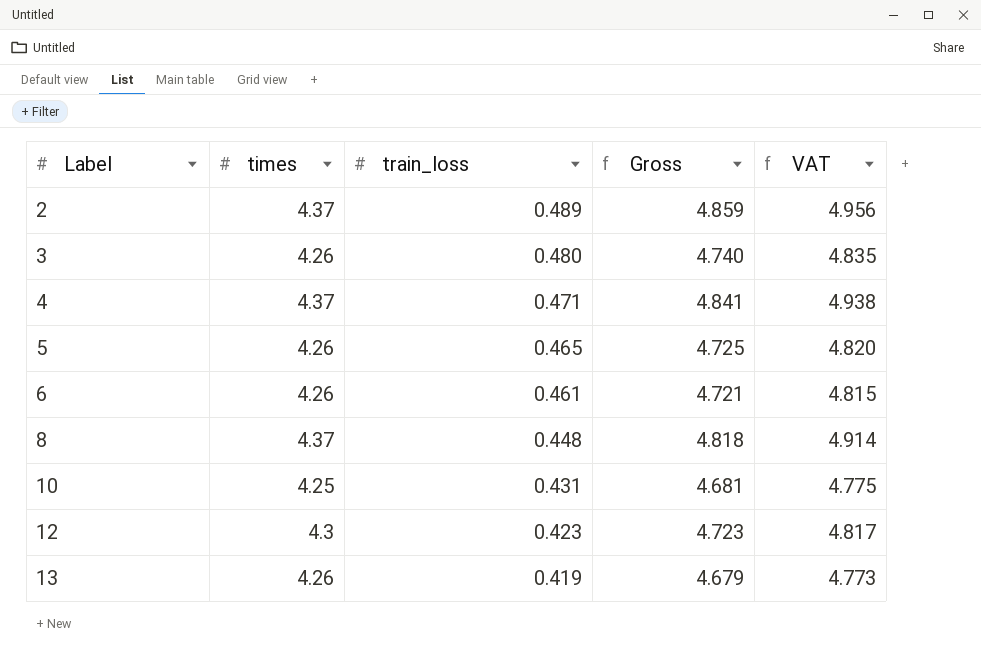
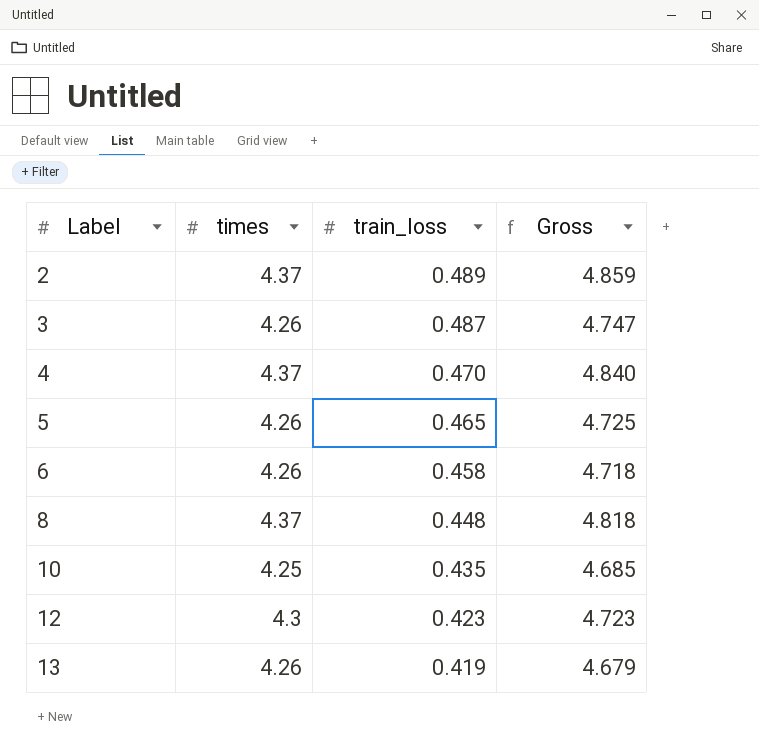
column VAT | formula: [Gross] * 1.02 -> none
3 | train_loss: 0.480 -> 0.487
3 | Gross: 4.740 -> 4.747
4 | train_loss: 0.471 -> 0.470
4 | Gross: 4.841 -> 4.840
6 | train_loss: 0.461 -> 0.458
6 | Gross: 4.721 -> 4.718
10 | train_loss: 0.431 -> 0.435
10 | Gross: 4.681 -> 4.685

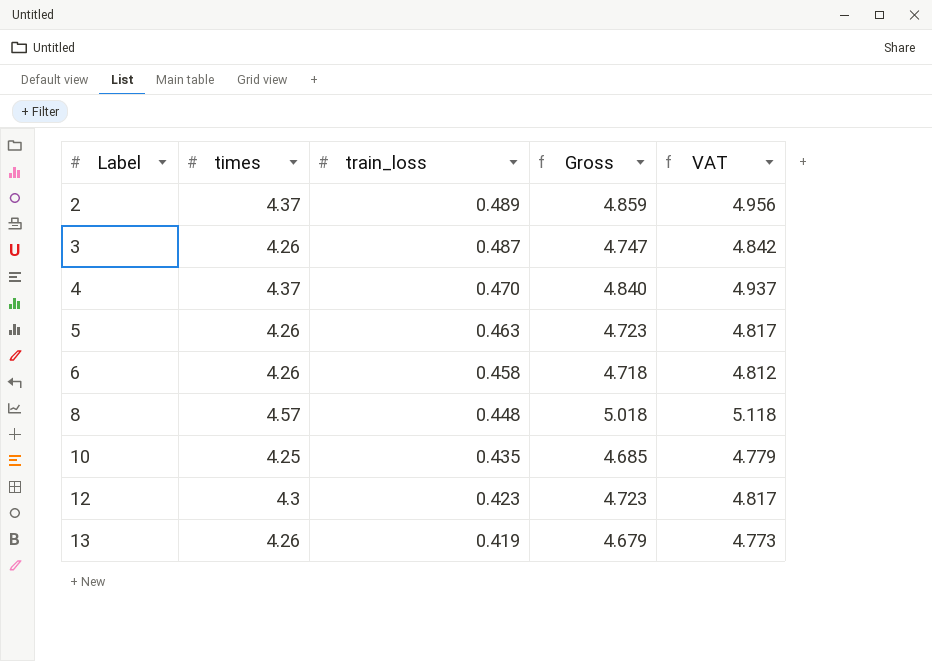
column VAT | formula: none -> [Gross] * 1.02
5 | train_loss: 0.465 -> 0.463
5 | Gross: 4.725 -> 4.723
8 | times: 4.37 -> 4.57
8 | Gross: 4.818 -> 5.018

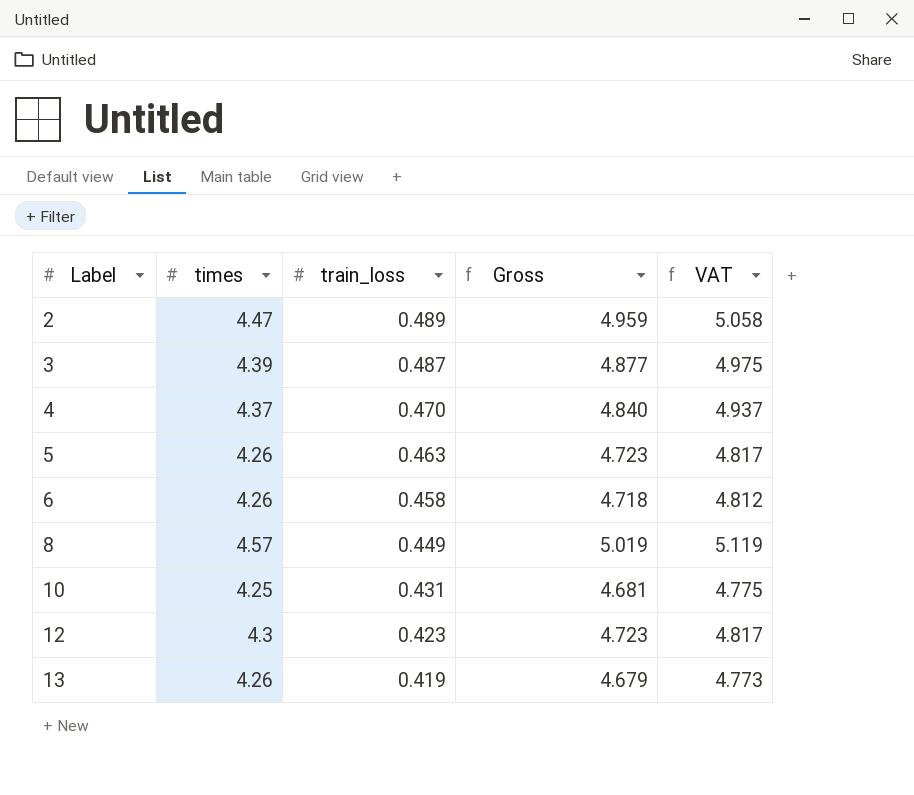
2 | times: 4.37 -> 4.47
2 | Gross: 4.859 -> 4.959
2 | VAT: 4.956 -> 5.058
3 | times: 4.26 -> 4.39
3 | Gross: 4.747 -> 4.877
3 | VAT: 4.842 -> 4.975
8 | train_loss: 0.448 -> 0.449
8 | Gross: 5.018 -> 5.019
8 | VAT: 5.118 -> 5.119
10 | train_loss: 0.435 -> 0.431
10 | Gross: 4.685 -> 4.681
10 | VAT: 4.779 -> 4.775

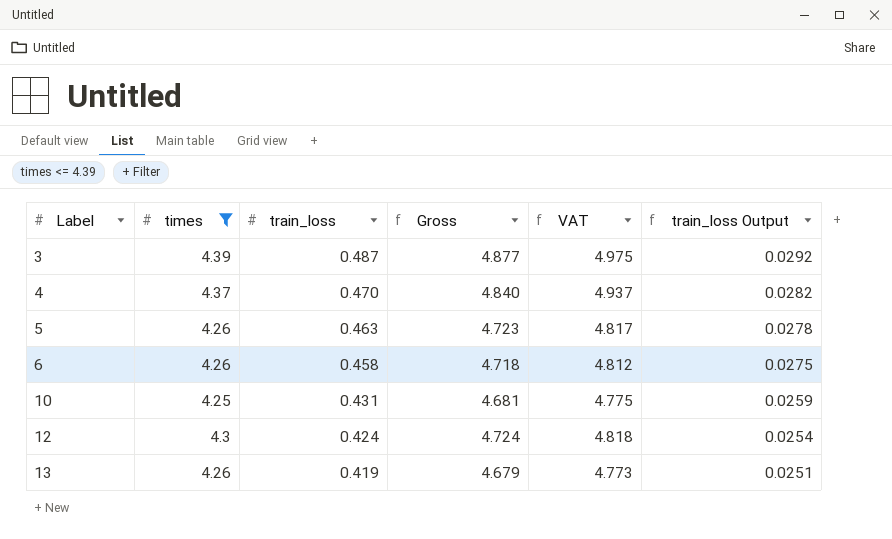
filter: none -> times <= 4.39
column train_loss Output | formula: none -> [train_loss] * 0.06
12 | train_loss: 0.423 -> 0.424
12 | Gross: 4.723 -> 4.724
12 | VAT: 4.817 -> 4.818

